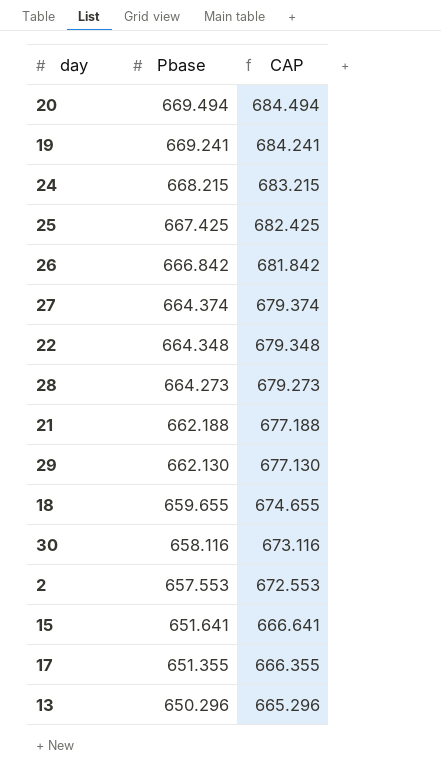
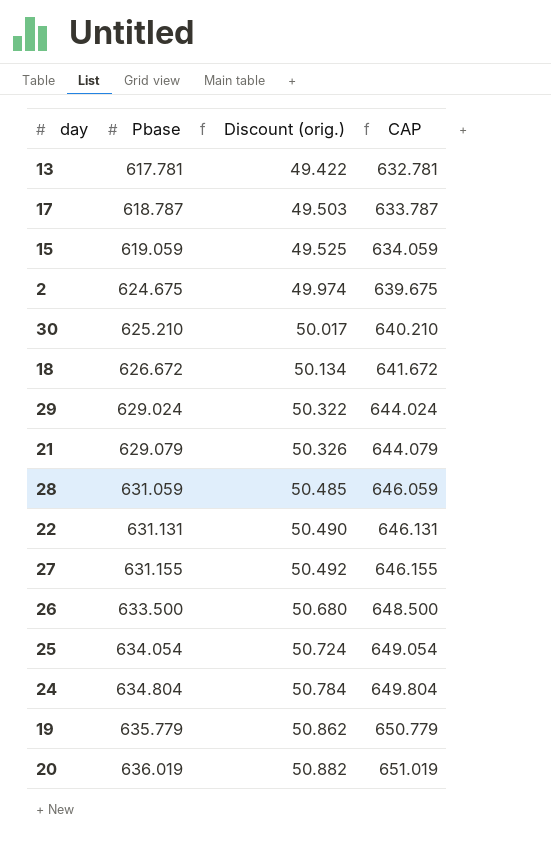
row order: Pbase descending -> Pbase ascending
column Discount (orig.) | formula: none -> [Pbase] * 0.08
13 | Pbase: 650.296 -> 617.781
13 | CAP: 665.296 -> 632.781
17 | Pbase: 651.355 -> 618.787
17 | CAP: 666.355 -> 633.787
15 | Pbase: 651.641 -> 619.059
15 | CAP: 666.641 -> 634.059
2 | Pbase: 657.553 -> 624.675
2 | CAP: 672.553 -> 639.675
30 | Pbase: 658.116 -> 625.210
30 | CAP: 673.116 -> 640.210
18 | Pbase: 659.655 -> 626.672
18 | CAP: 674.655 -> 641.672
29 | Pbase: 662.130 -> 629.024
29 | CAP: 677.130 -> 644.024
21 | Pbase: 662.188 -> 629.079
21 | CAP: 677.188 -> 644.079
28 | Pbase: 664.273 -> 631.059
28 | CAP: 679.273 -> 646.059
22 | Pbase: 664.348 -> 631.131
22 | CAP: 679.348 -> 646.131
27 | Pbase: 664.374 -> 631.155
27 | CAP: 679.374 -> 646.155
26 | Pbase: 666.842 -> 633.500
26 | CAP: 681.842 -> 648.500
25 | Pbase: 667.425 -> 634.054
25 | CAP: 682.425 -> 649.054
24 | Pbase: 668.215 -> 634.804
24 | CAP: 683.215 -> 649.804
19 | Pbase: 669.241 -> 635.779
19 | CAP: 684.241 -> 650.779
20 | Pbase: 669.494 -> 636.019
20 | CAP: 684.494 -> 651.019

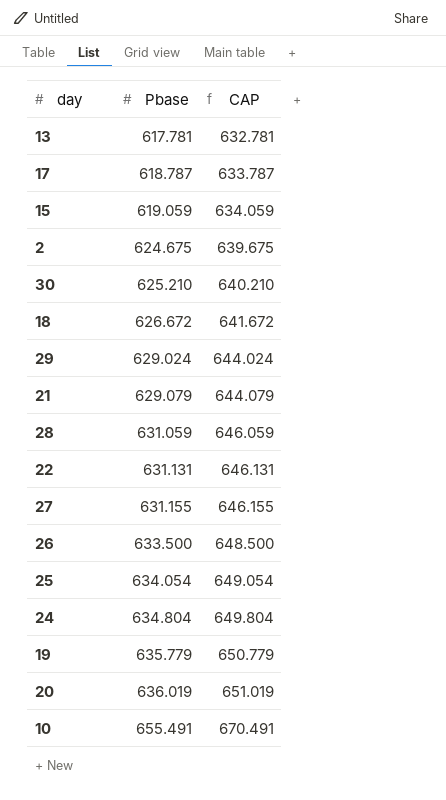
column Discount (orig.) | formula: [Pbase] * 0.08 -> none
row 10: none -> 655.491 | 670.491

